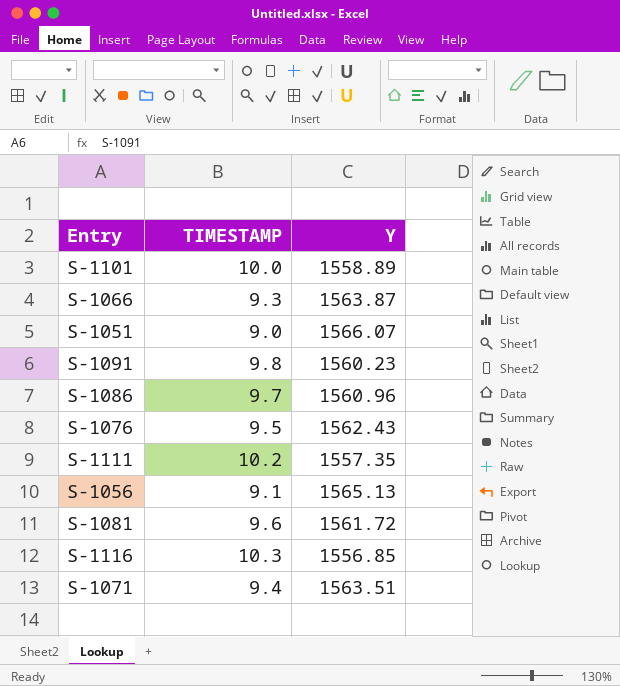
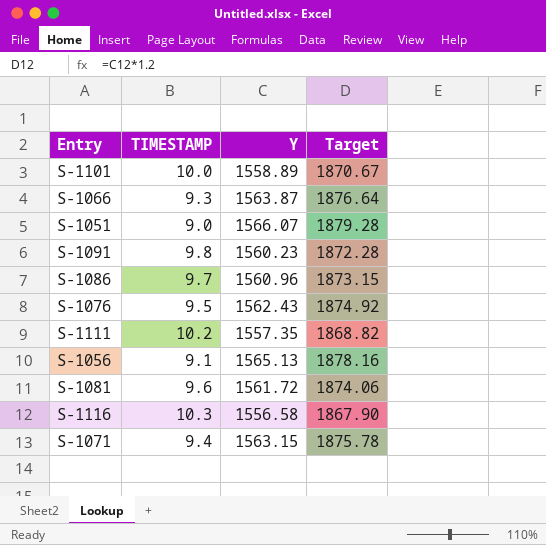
column Target | formula: none -> [Y] * 1.2
S-1116 | Y: 1556.85 -> 1556.58
S-1071 | Y: 1563.51 -> 1563.15

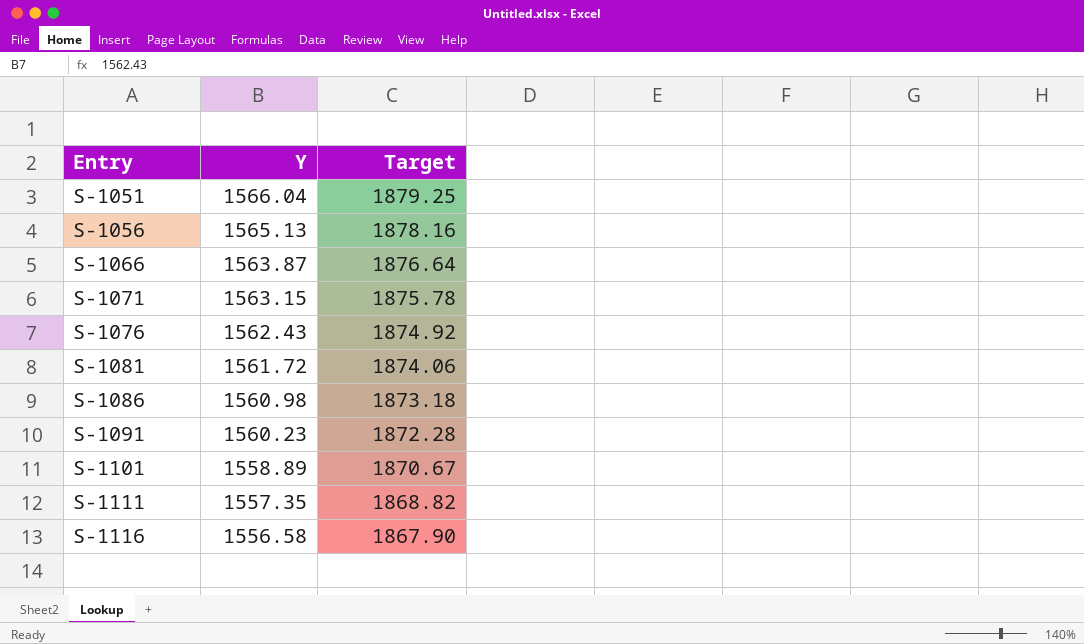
row order: none -> Entry ascending
column TIMESTAMP | position: 2 -> none
S-1051 | Y: 1566.07 -> 1566.04
S-1051 | Target: 1879.28 -> 1879.25
S-1086 | Y: 1560.96 -> 1560.98
S-1086 | Target: 1873.15 -> 1873.18

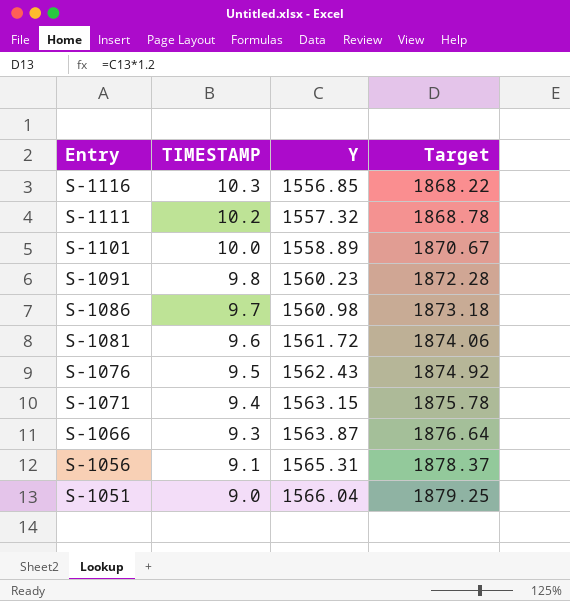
row order: Entry ascending -> Entry descending
column TIMESTAMP | position: none -> 2
S-1116 | Y: 1556.58 -> 1556.85
S-1116 | Target: 1867.90 -> 1868.22
S-1111 | Y: 1557.35 -> 1557.32
S-1111 | Target: 1868.82 -> 1868.78
S-1056 | Y: 1565.13 -> 1565.31
S-1056 | Target: 1878.16 -> 1878.37

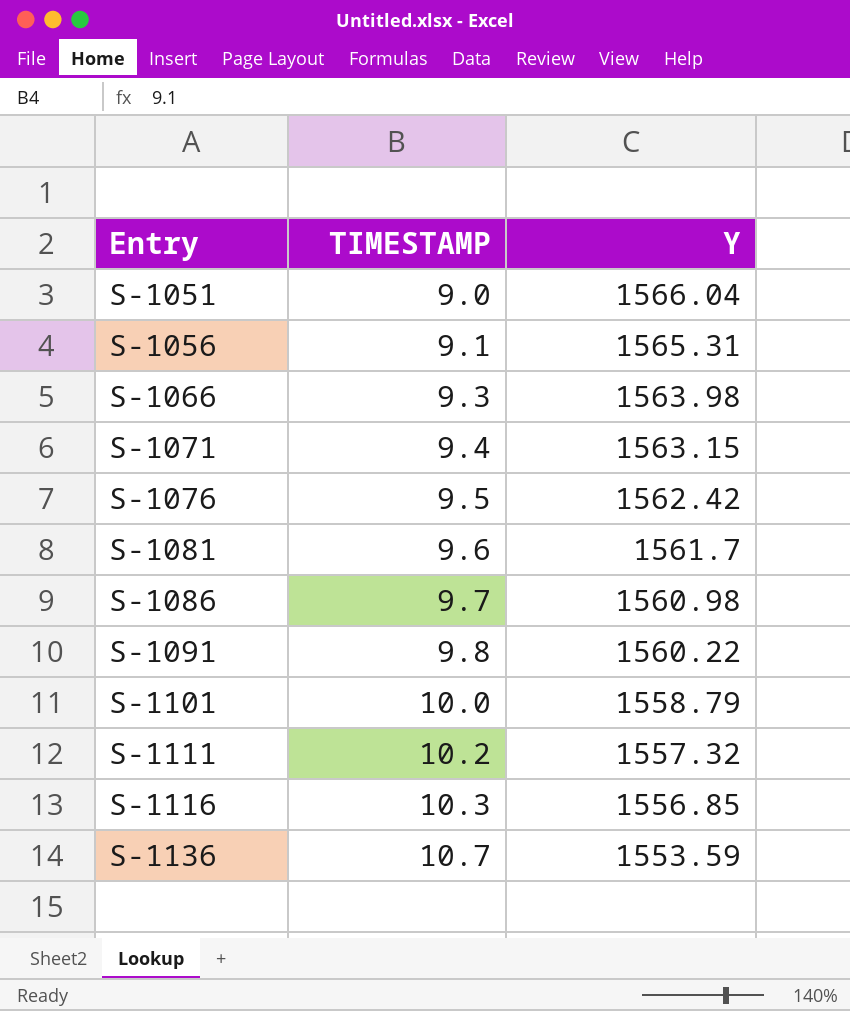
row order: Entry descending -> Entry ascending
column Target | formula: [Y] * 1.2 -> none
S-1066 | Y: 1563.87 -> 1563.98
S-1076 | Y: 1562.43 -> 1562.42
S-1081 | Y: 1561.72 -> 1561.7
S-1091 | Y: 1560.23 -> 1560.22
S-1101 | Y: 1558.89 -> 1558.79
row S-1136: none -> 10.7 | 1553.59

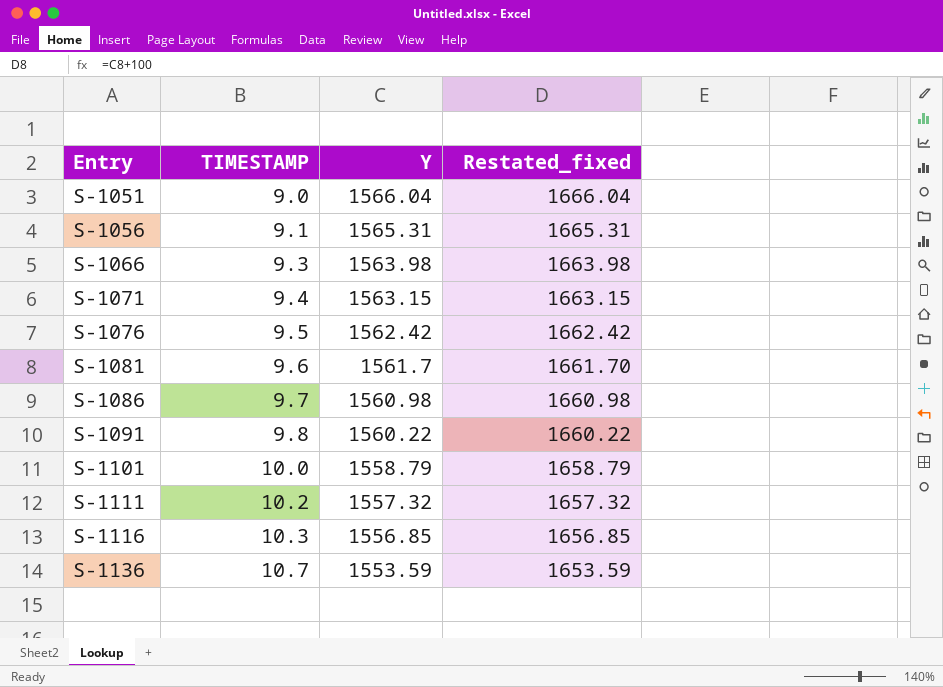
column Restated_fixed | formula: none -> [Y] + 100

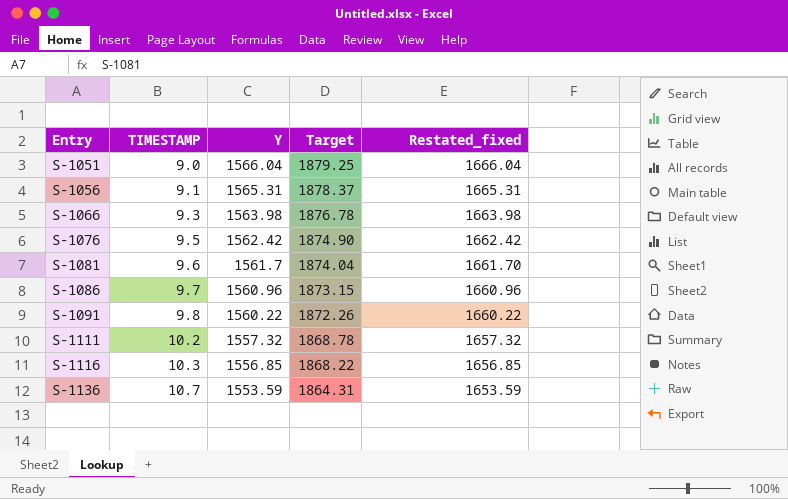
column Target | formula: none -> [Y] * 1.2
row S-1071: 9.4 | 1563.15 | 1663.15 -> none
row S-1101: 10.0 | 1558.79 | 1658.79 -> none
S-1086 | Y: 1560.98 -> 1560.96
S-1086 | Restated_fixed: 1660.98 -> 1660.96

